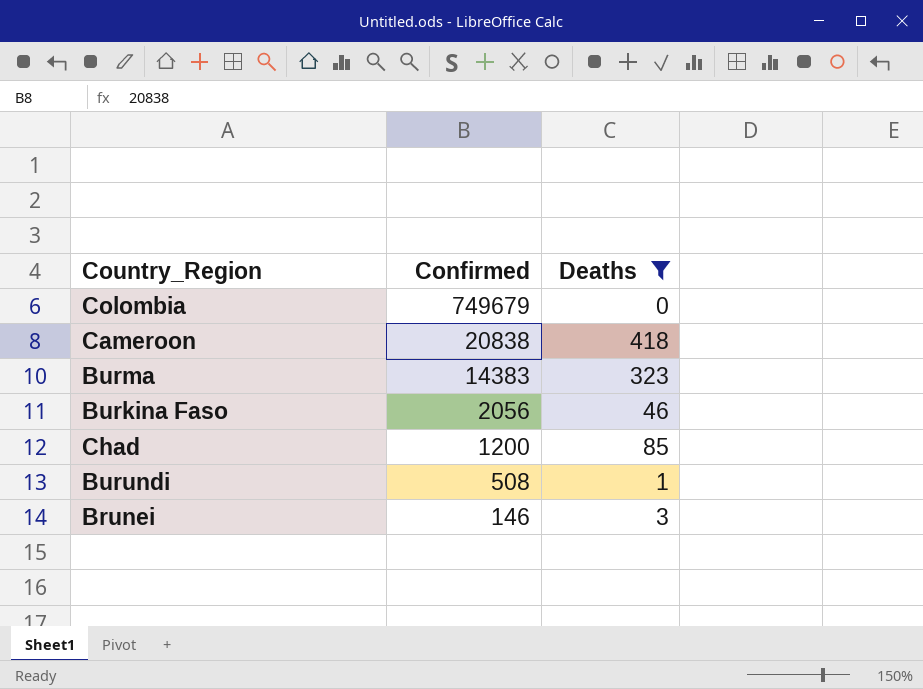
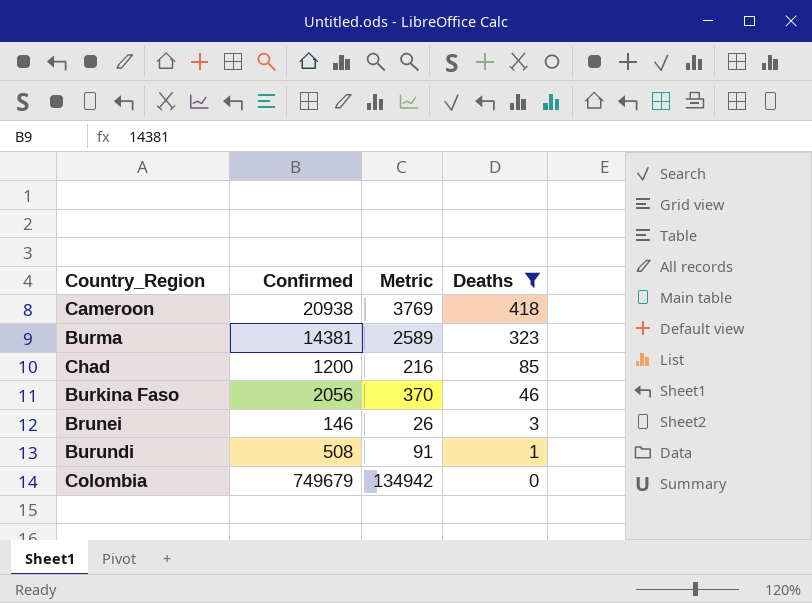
row order: Confirmed descending -> Deaths descending
column Metric | formula: none -> [Confirmed] * 0.18
Cameroon | Confirmed: 20838 -> 20938
Burma | Confirmed: 14383 -> 14381

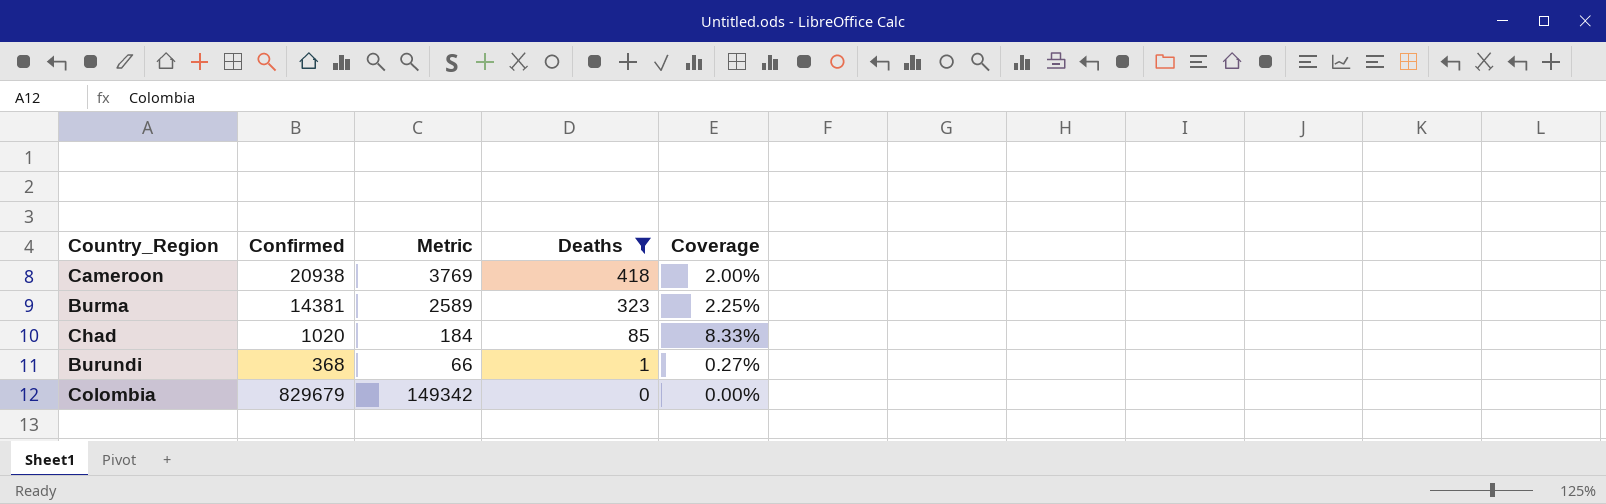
column Coverage | formula: none -> [Deaths] / [Confirmed]
row Burkina Faso: 2056 | 370 | 46 -> none
row Brunei: 146 | 26 | 3 -> none
Chad | Confirmed: 1200 -> 1020
Chad | Metric: 216 -> 184
Burundi | Confirmed: 508 -> 368
Burundi | Metric: 91 -> 66
Colombia | Confirmed: 749679 -> 829679
Colombia | Metric: 134942 -> 149342

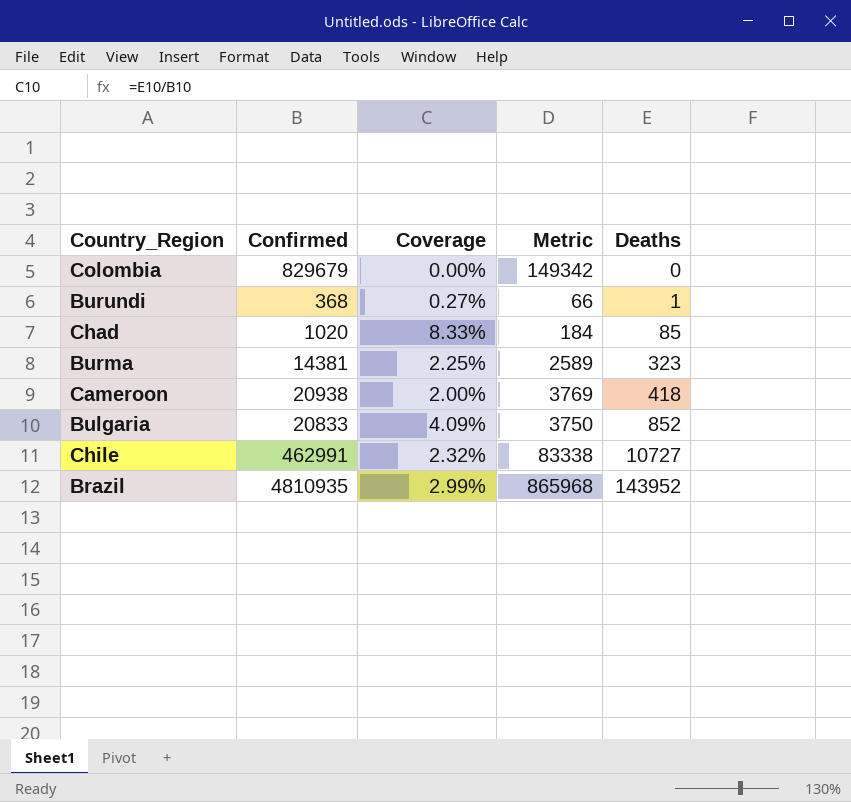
filter: Deaths <= 418 -> none
row order: Deaths descending -> Deaths ascending
column Coverage | position: 5 -> 3

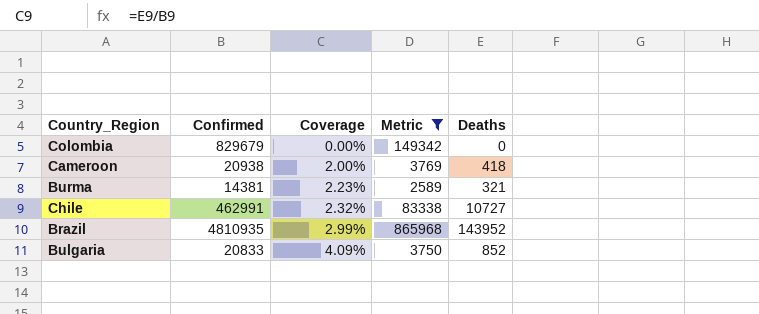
filter: none -> Metric >= 2589
row order: Deaths ascending -> Coverage ascending
Burma | Coverage: 2.25% -> 2.23%
Burma | Deaths: 323 -> 321

